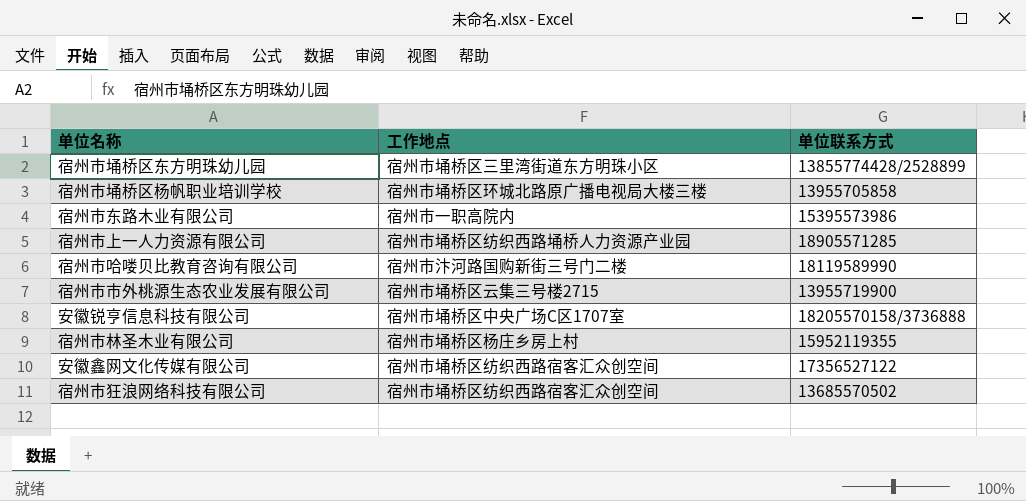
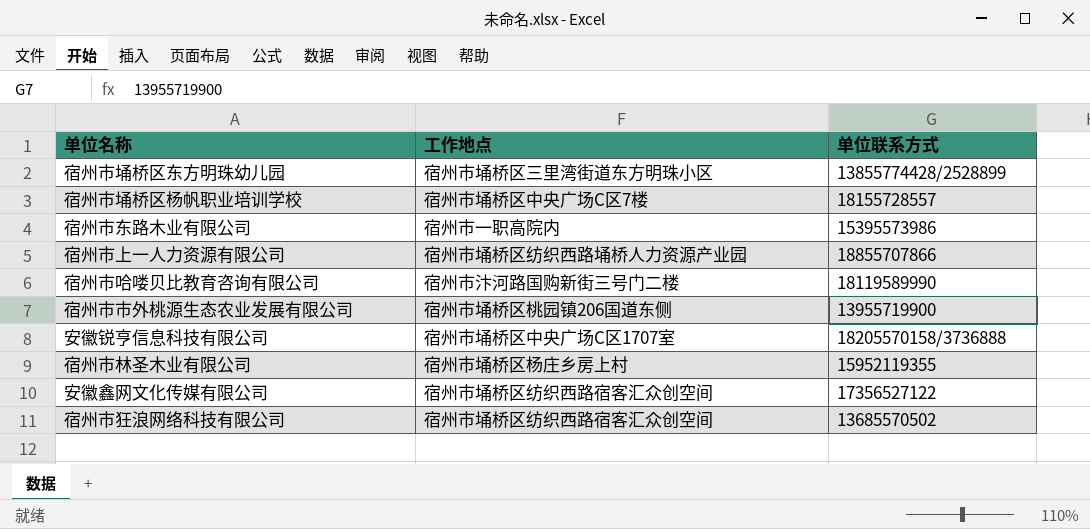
宿州市埇桥区杨帆职业培训学校 | 工作地点: 宿州市埇桥区环城北路原广播电视局大楼三楼 -> 宿州市埇桥区中央广场C区7楼
宿州市埇桥区杨帆职业培训学校 | 单位联系方式: 13955705858 -> 18155728557
宿州市上一人力资源有限公司 | 单位联系方式: 18905571285 -> 18855707866
宿州市市外桃源生态农业发展有限公司 | 工作地点: 宿州市埇桥区云集三号楼2715 -> 宿州市埇桥区桃园镇206国道东侧

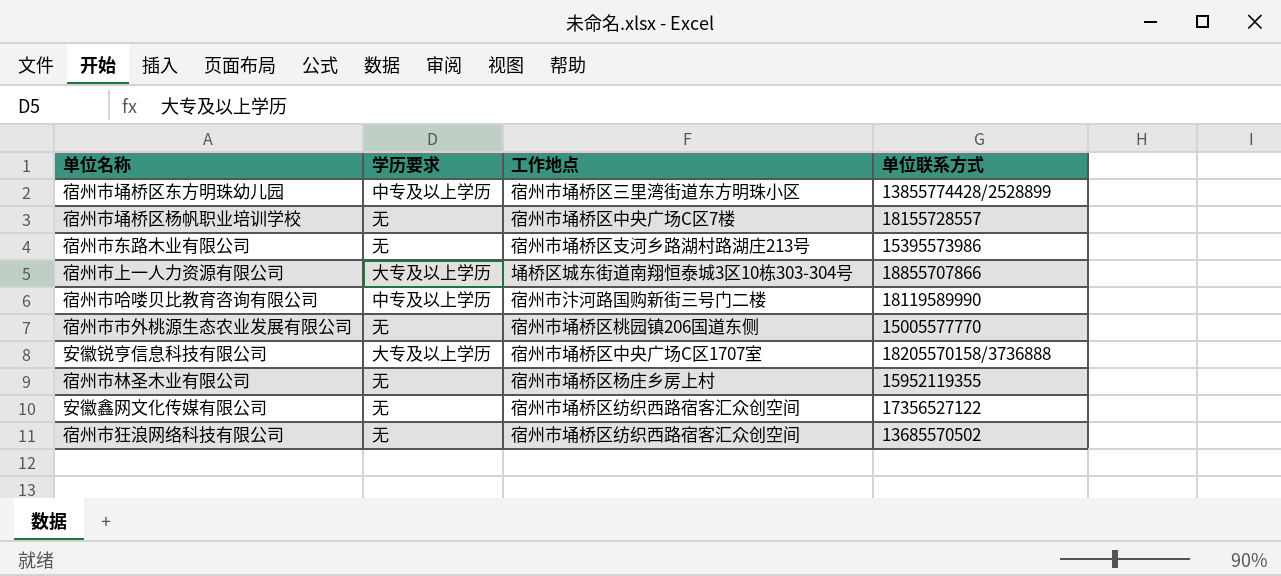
column 学历要求 | position: none -> 2
宿州市东路木业有限公司 | 工作地点: 宿州市一职高院内 -> 宿州市埇桥区支河乡路湖村路湖庄213号
宿州市上一人力资源有限公司 | 工作地点: 宿州市埇桥区纺织西路埇桥人力资源产业园 -> 埇桥区城东街道南翔恒泰城3区10栋303-304号
宿州市市外桃源生态农业发展有限公司 | 单位联系方式: 13955719900 -> 15005577770

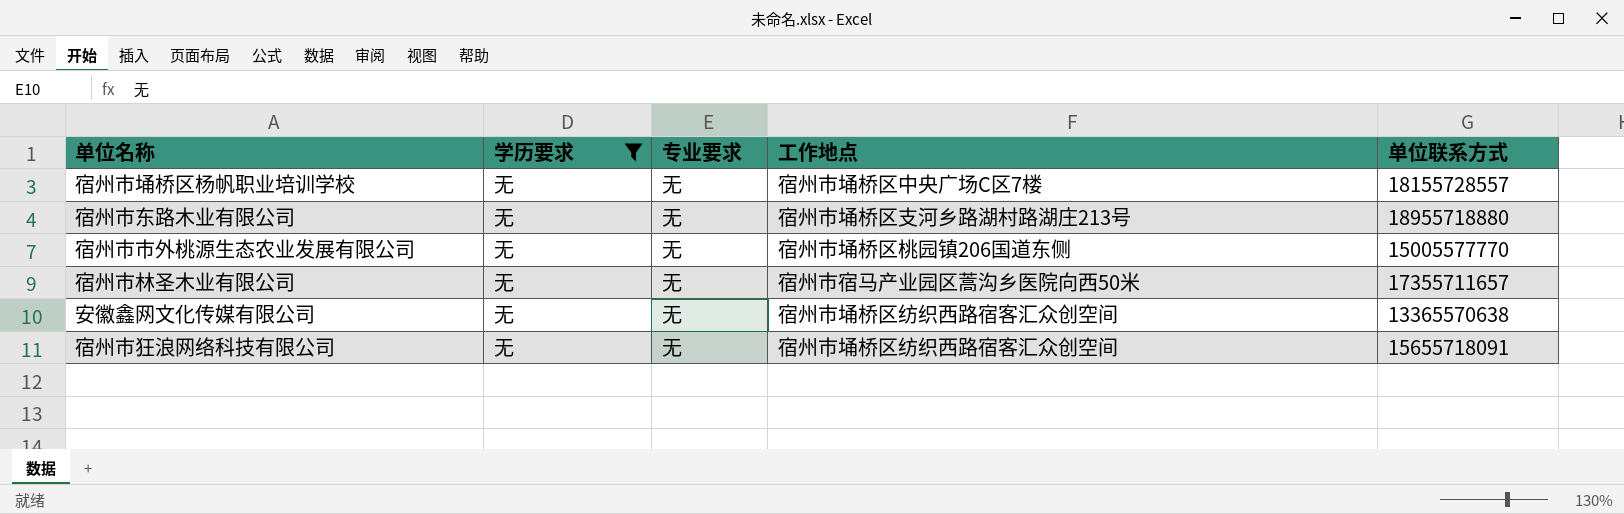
filter: none -> 学历要求 = 无
column 专业要求 | position: none -> 3
宿州市东路木业有限公司 | 单位联系方式: 15395573986 -> 18955718880
宿州市林圣木业有限公司 | 工作地点: 宿州市埇桥区杨庄乡房上村 -> 宿州市宿马产业园区蒿沟乡医院向西50米
宿州市林圣木业有限公司 | 单位联系方式: 15952119355 -> 17355711657
安徽鑫网文化传媒有限公司 | 单位联系方式: 17356527122 -> 13365570638
宿州市狂浪网络科技有限公司 | 单位联系方式: 13685570502 -> 15655718091

